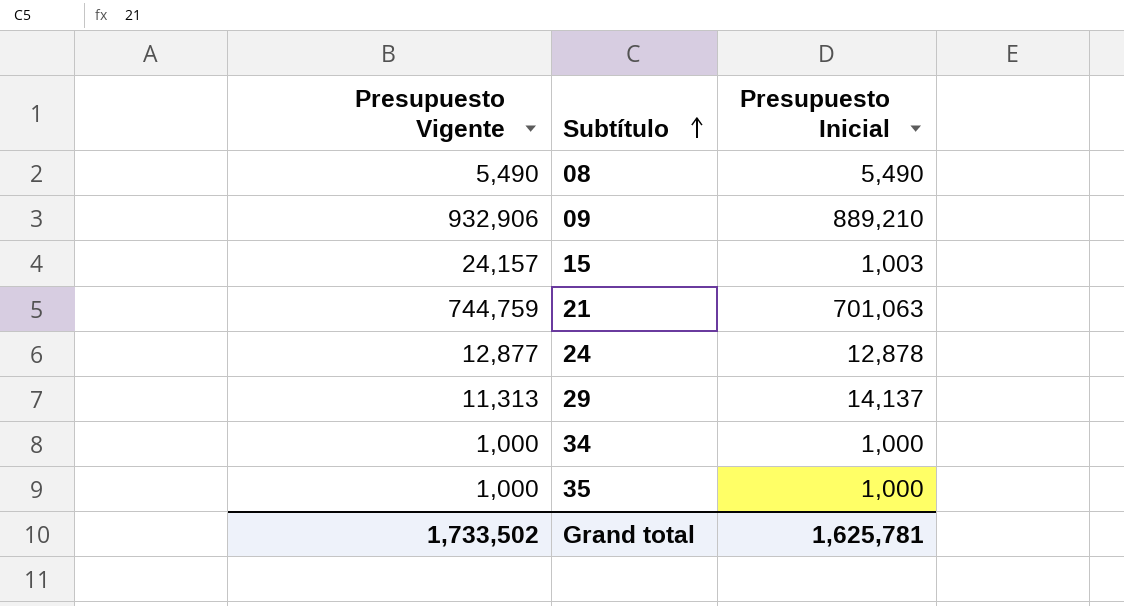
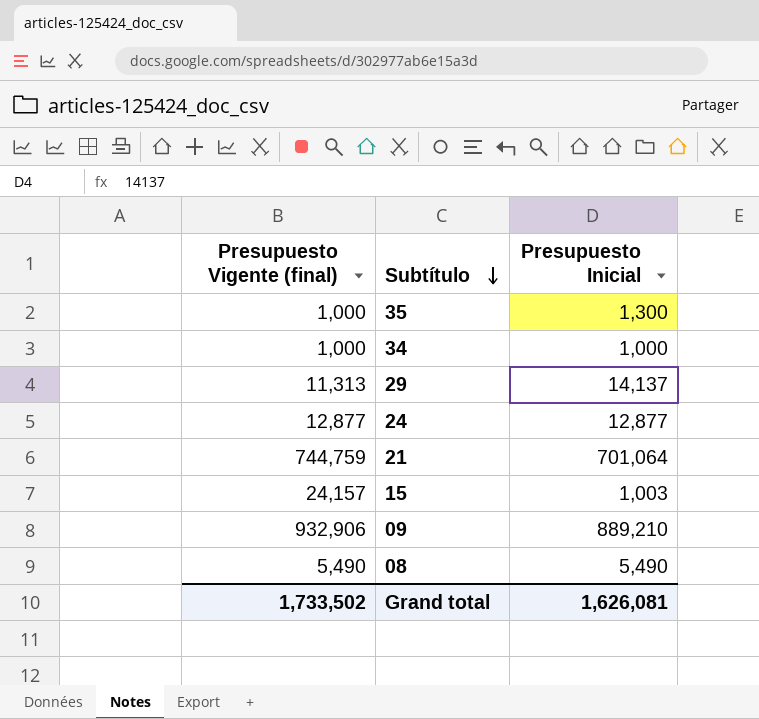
row order: Subtítulo ascending -> Subtítulo descending
column name: Presupuesto Vigente -> Presupuesto Vigente (final)
35 | Presupuesto Inicial: 1,000 -> 1,300
24 | Presupuesto Inicial: 12,878 -> 12,877
21 | Presupuesto Inicial: 701,063 -> 701,064
Grand total | Presupuesto Inicial: 1,625,781 -> 1,626,081

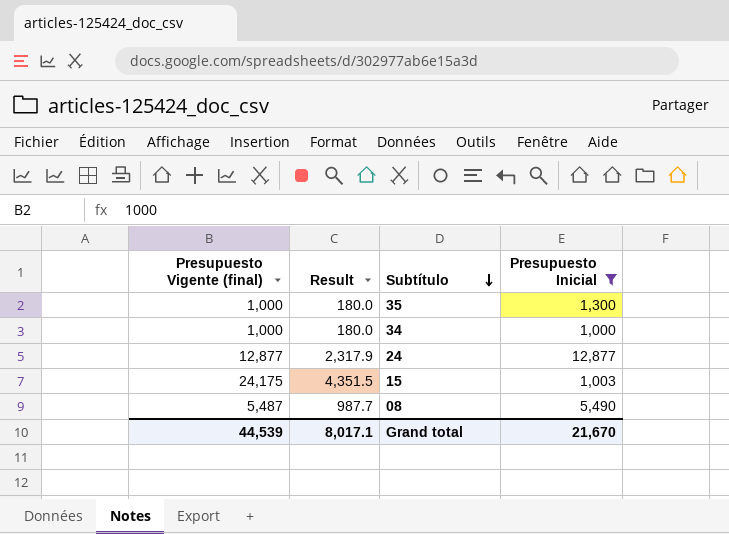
filter: none -> Presupuesto Inicial <= 12,877
column Result | formula: none -> [Presupuesto Vigente (final)] * 0.18
15 | Presupuesto Vigente (final): 24,157 -> 24,175
08 | Presupuesto Vigente (final): 5,490 -> 5,487
Grand total | Presupuesto Vigente (final): 1,733,502 -> 44,539
Grand total | Presupuesto Inicial: 1,626,081 -> 21,670

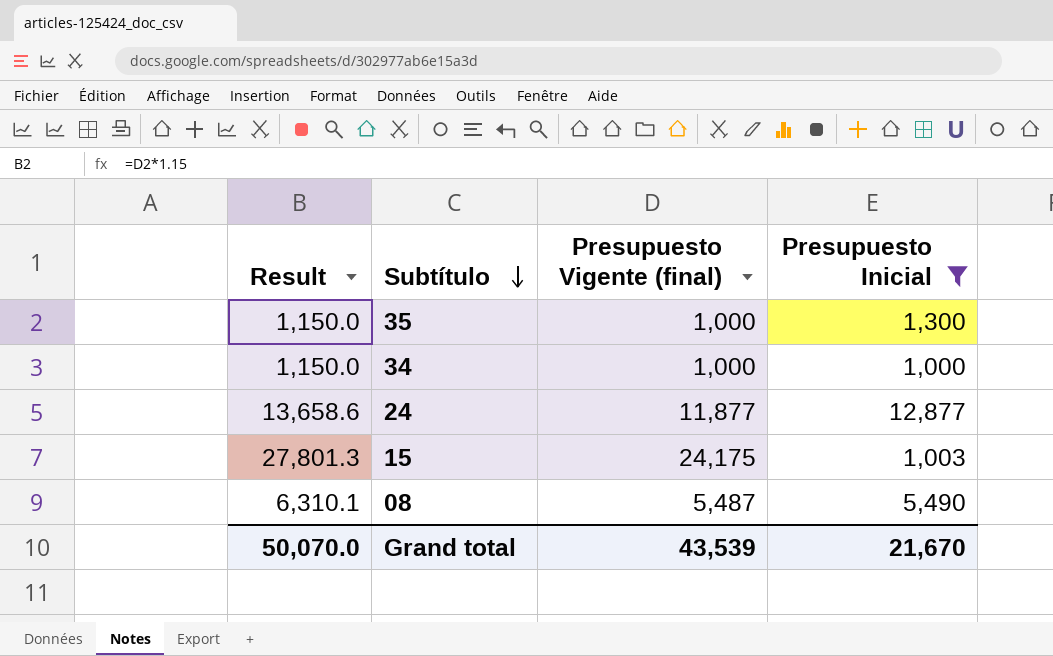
column Result | formula: [Presupuesto Vigente (final)] * 0.18 -> [Presupuesto Vigente (final)] * 1.15
column Presupuesto Vigente (final) | position: 1 -> 3
24 | Presupuesto Vigente (final): 12,877 -> 11,877
Grand total | Result: 8,017.1 -> 50,070.0
Grand total | Presupuesto Vigente (final): 44,539 -> 43,539

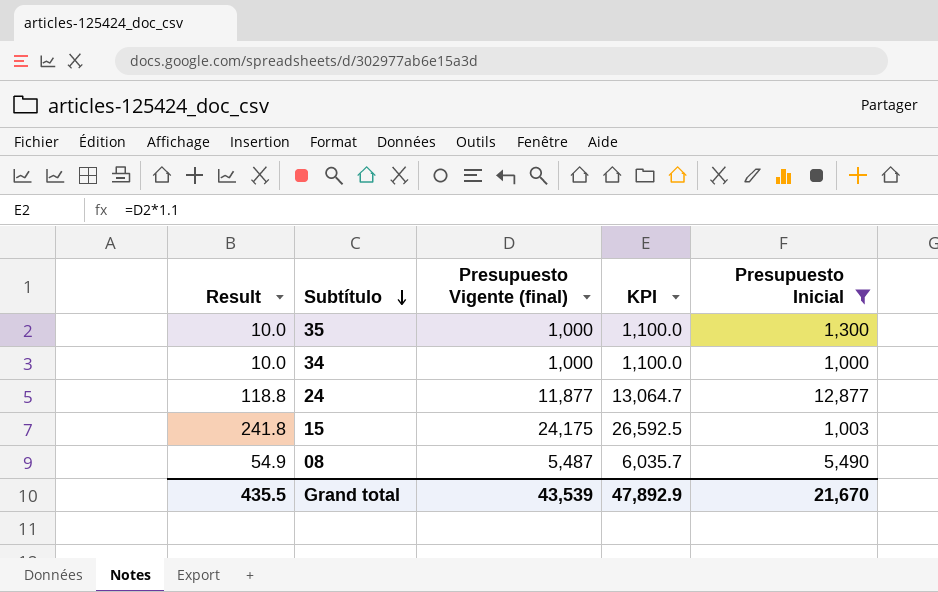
column Result | formula: [Presupuesto Vigente (final)] * 1.15 -> [Presupuesto Vigente (final)] * 0.01
column KPI | formula: none -> [Presupuesto Vigente (final)] * 1.1
Grand total | Result: 50,070.0 -> 435.5

